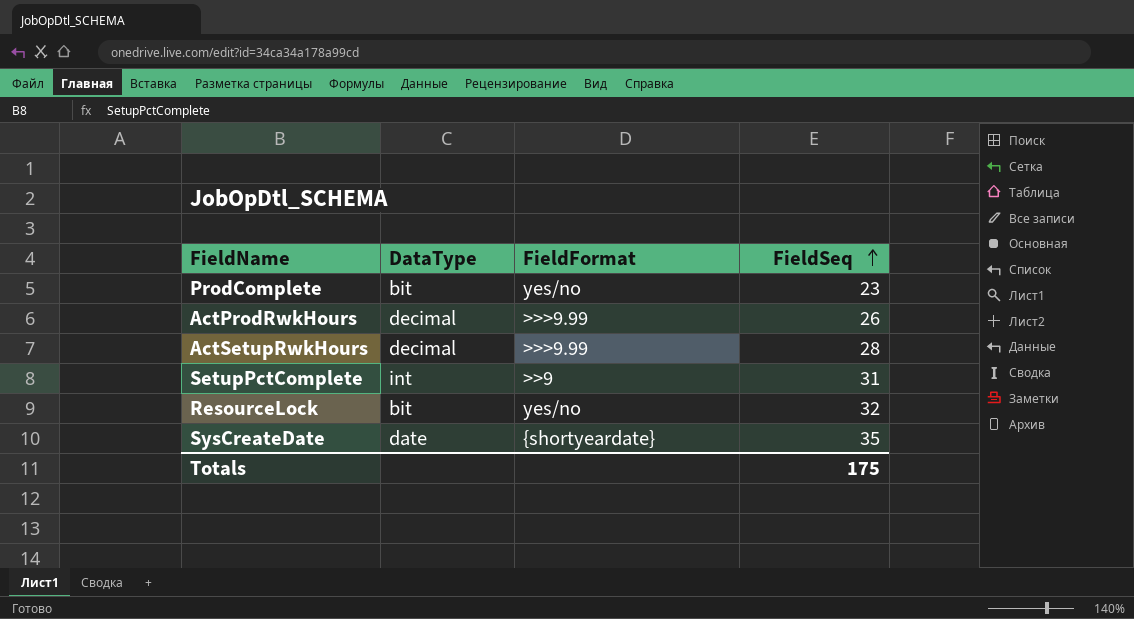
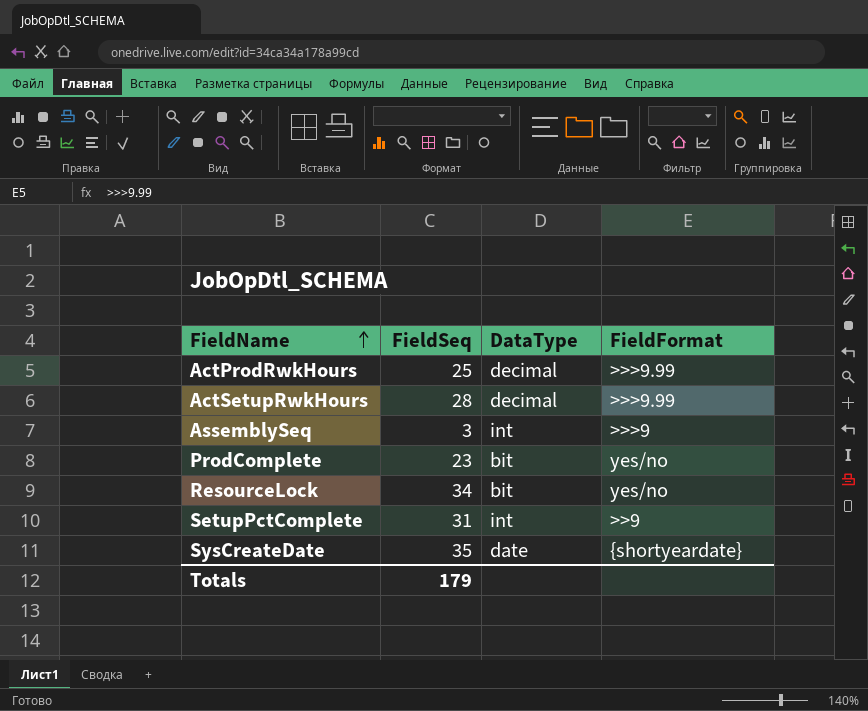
row order: FieldSeq ascending -> FieldName ascending
column FieldSeq | position: 4 -> 2
ActProdRwkHours | FieldSeq: 26 -> 25
row AssemblySeq: none -> 3 | int | >>>9
ResourceLock | FieldSeq: 32 -> 34
Totals | FieldSeq: 175 -> 179

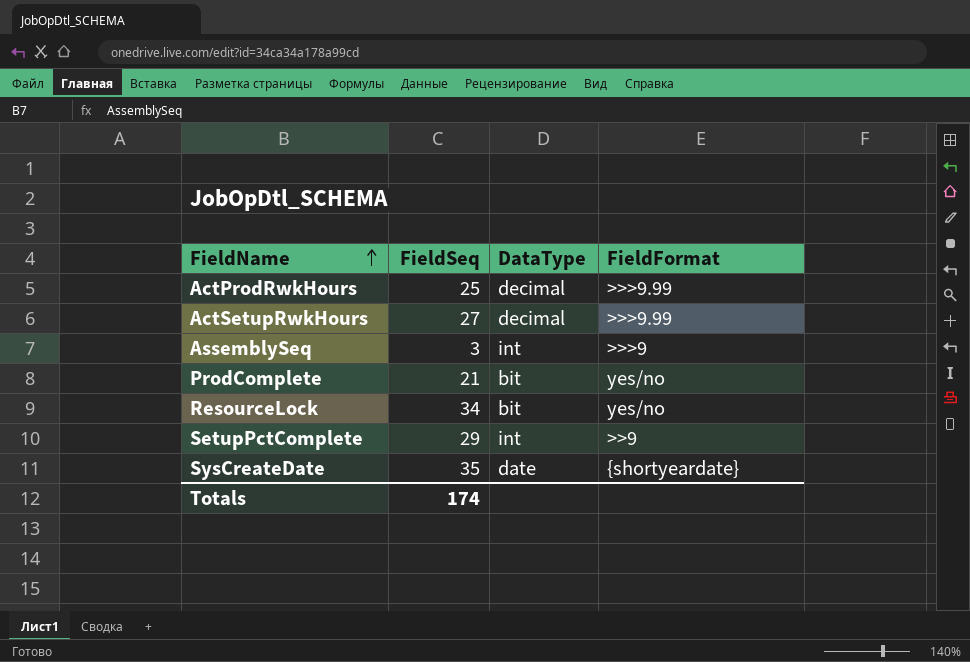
ActSetupRwkHours | FieldSeq: 28 -> 27
ProdComplete | FieldSeq: 23 -> 21
SetupPctComplete | FieldSeq: 31 -> 29
Totals | FieldSeq: 179 -> 174

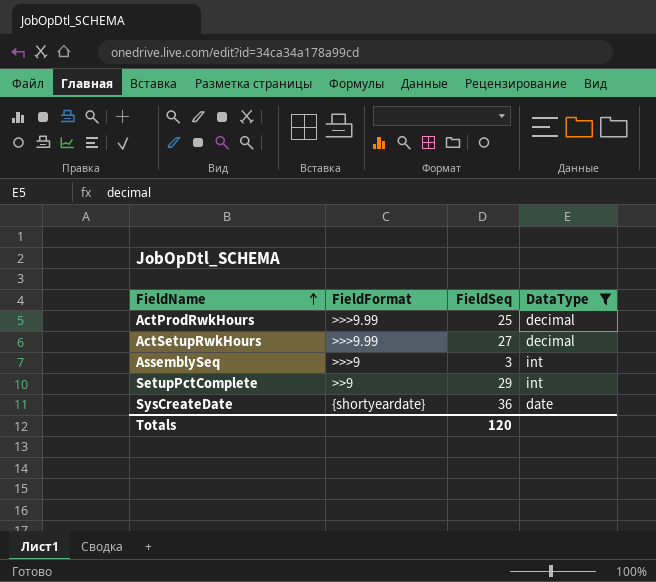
filter: none -> DataType != bit
column FieldFormat | position: 4 -> 2
SysCreateDate | FieldSeq: 35 -> 36
Totals | FieldSeq: 174 -> 120

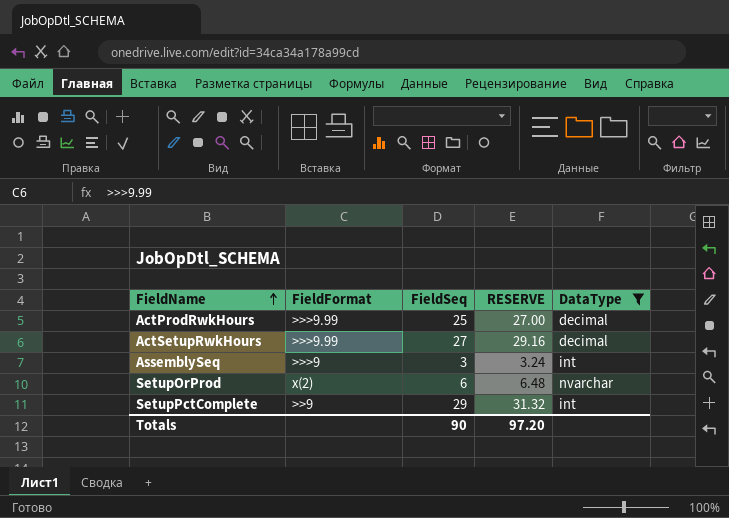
column RESERVE | formula: none -> [FieldSeq] * 1.08
row SysCreateDate: {shortyeardate} | 36 | date -> none
row SetupOrProd: none -> x(2) | 6 | 6.48 | nvarchar
Totals | FieldSeq: 120 -> 90

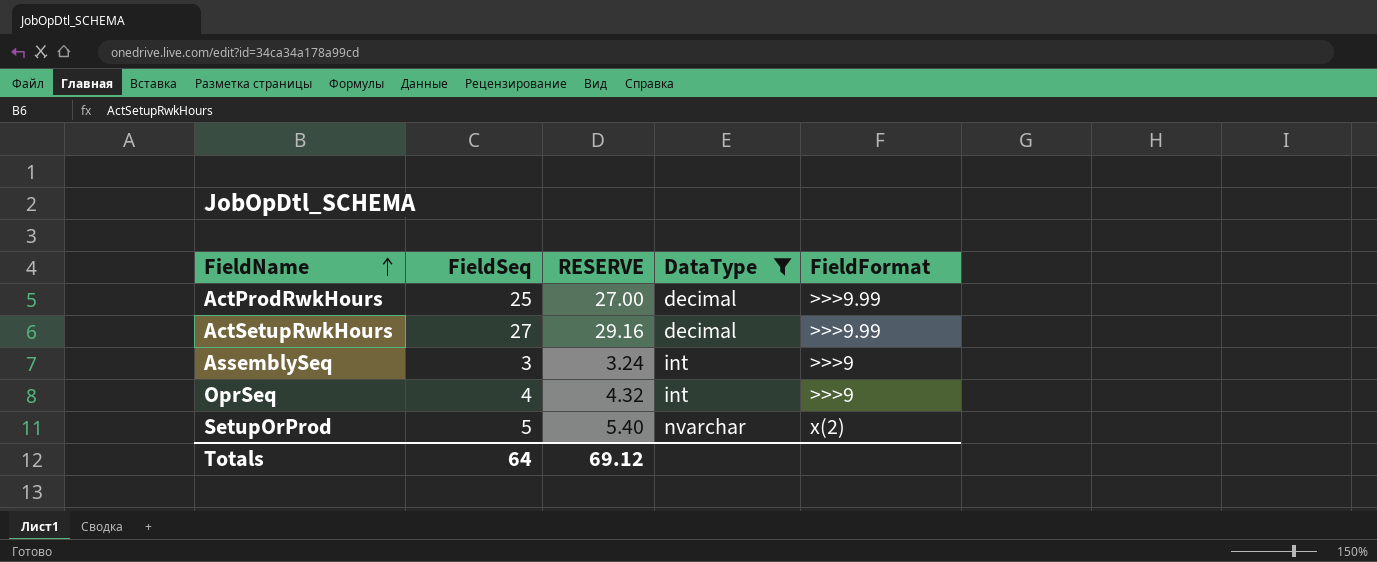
column FieldFormat | position: 2 -> 5
row SetupPctComplete: >>9 | 29 | 31.32 | int -> none
row OprSeq: none -> 4 | 4.32 | int | >>>9
SetupOrProd | FieldSeq: 6 -> 5
SetupOrProd | RESERVE: 6.48 -> 5.40
Totals | FieldSeq: 90 -> 64
Totals | RESERVE: 97.20 -> 69.12

